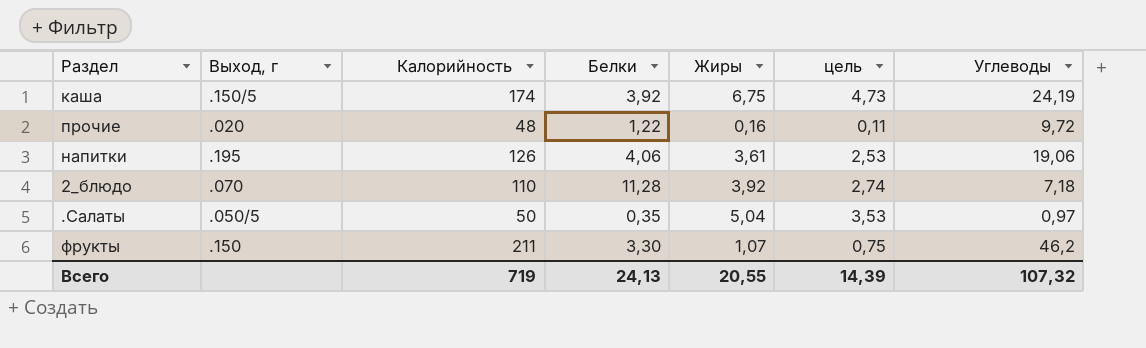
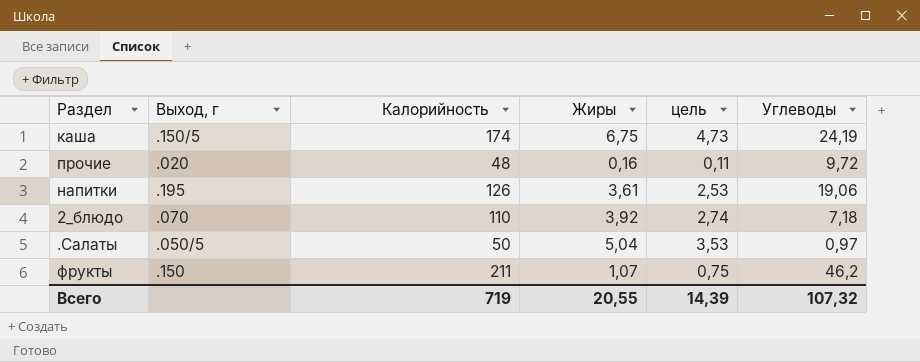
column Белки | position: 4 -> none

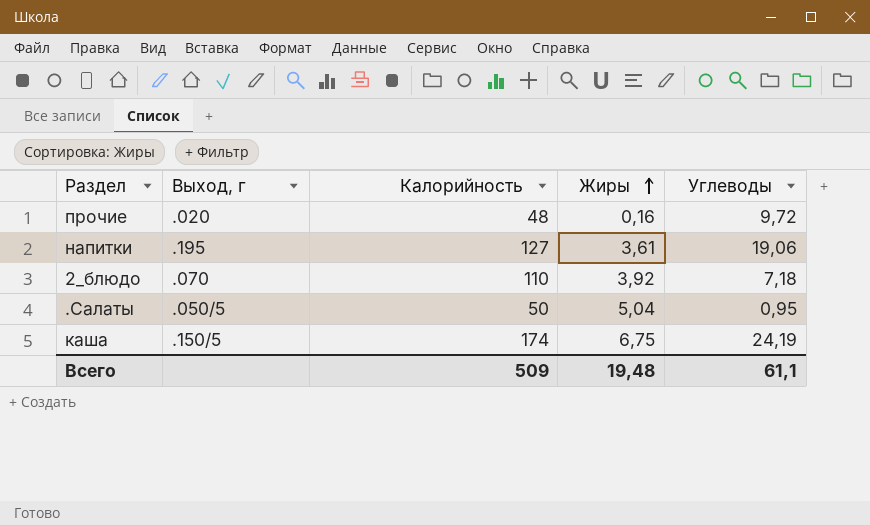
row order: none -> Жиры ascending
column цель | formula: [Жиры] * 0,7 -> none
row фрукты: .150 | 211 | 1,07 | 0,75 | 46,2 -> none
напитки | Калорийность: 126 -> 127
.Салаты | Углеводы: 0,97 -> 0,95
Всего | Калорийность: 719 -> 509
Всего | Жиры: 20,55 -> 19,48
Всего | Углеводы: 107,32 -> 61,1

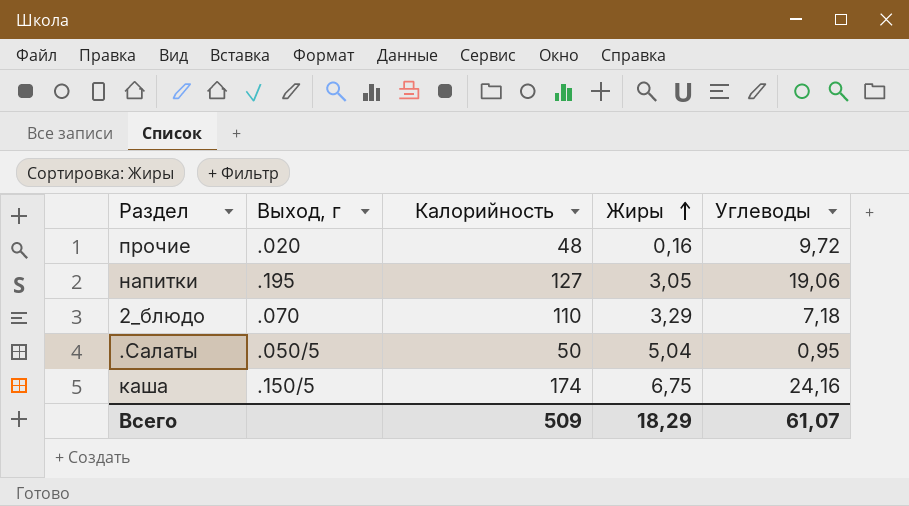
напитки | Жиры: 3,61 -> 3,05
2_блюдо | Жиры: 3,92 -> 3,29
каша | Углеводы: 24,19 -> 24,16
Всего | Жиры: 19,48 -> 18,29
Всего | Углеводы: 61,1 -> 61,07

